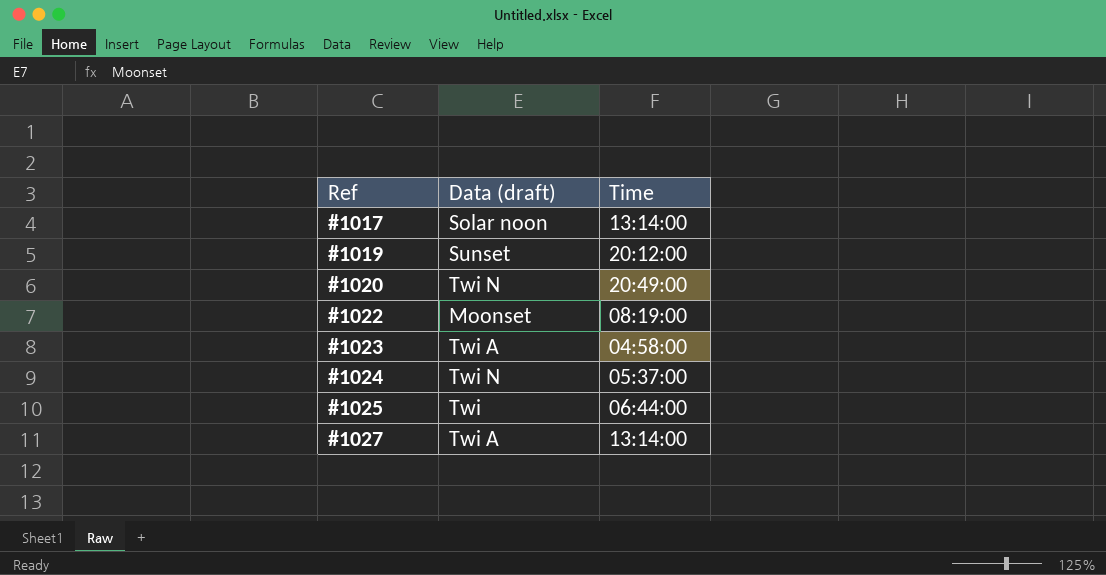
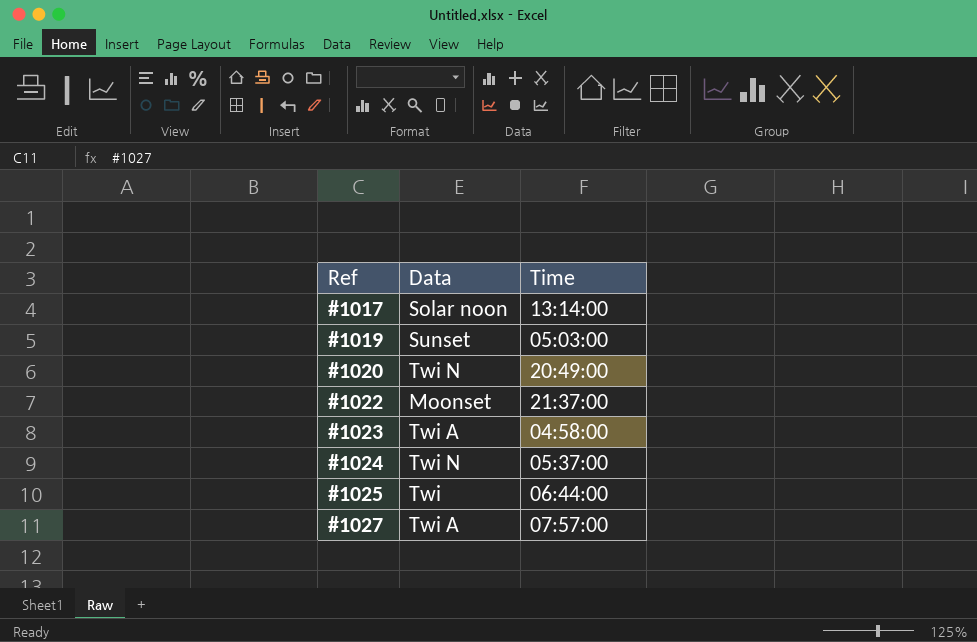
column name: Data (draft) -> Data
#1019 | Time: 20:12:00 -> 05:03:00
#1022 | Time: 08:19:00 -> 21:37:00
#1027 | Time: 13:14:00 -> 07:57:00

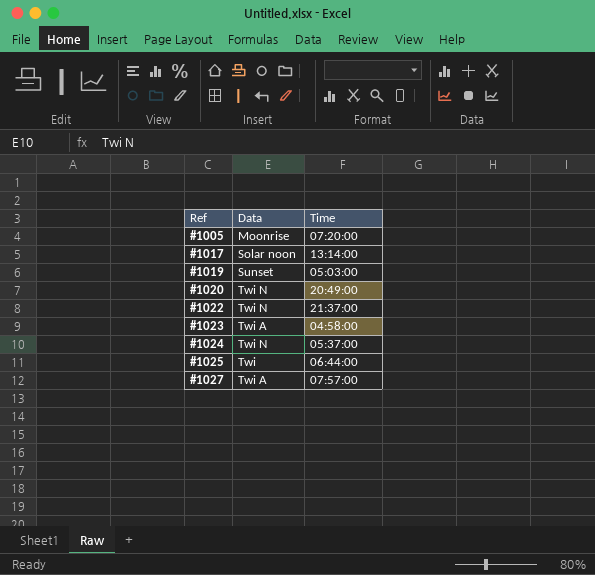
row #1005: none -> Moonrise | 07:20:00
#1022 | Data: Moonset -> Twi N

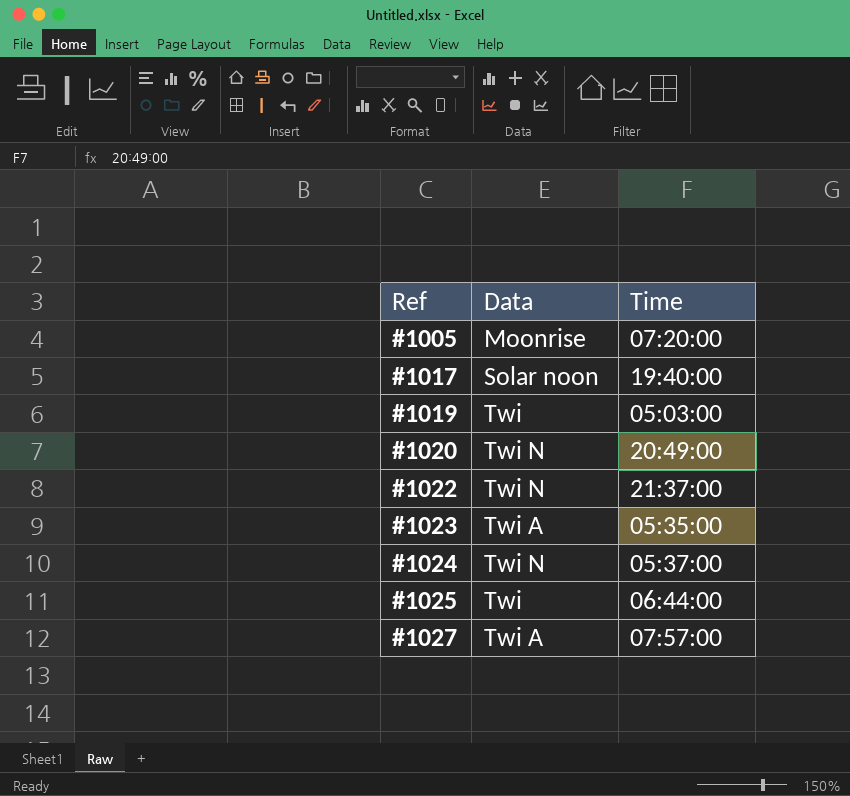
#1017 | Time: 13:14:00 -> 19:40:00
#1019 | Data: Sunset -> Twi
#1023 | Time: 04:58:00 -> 05:35:00

